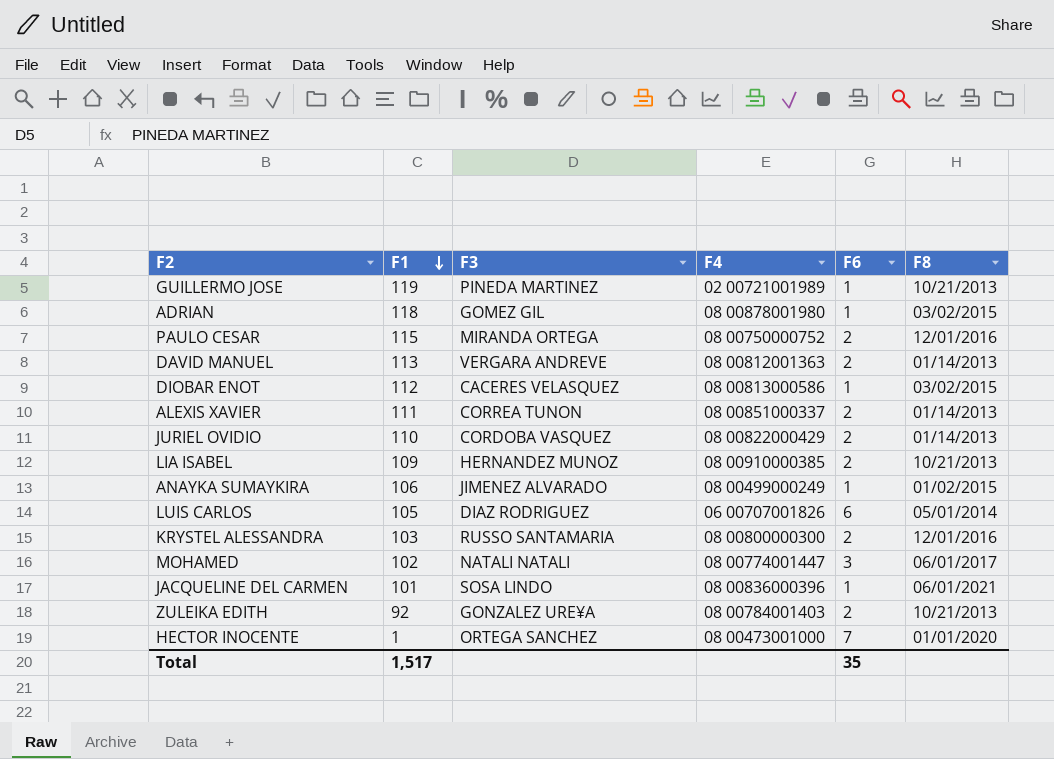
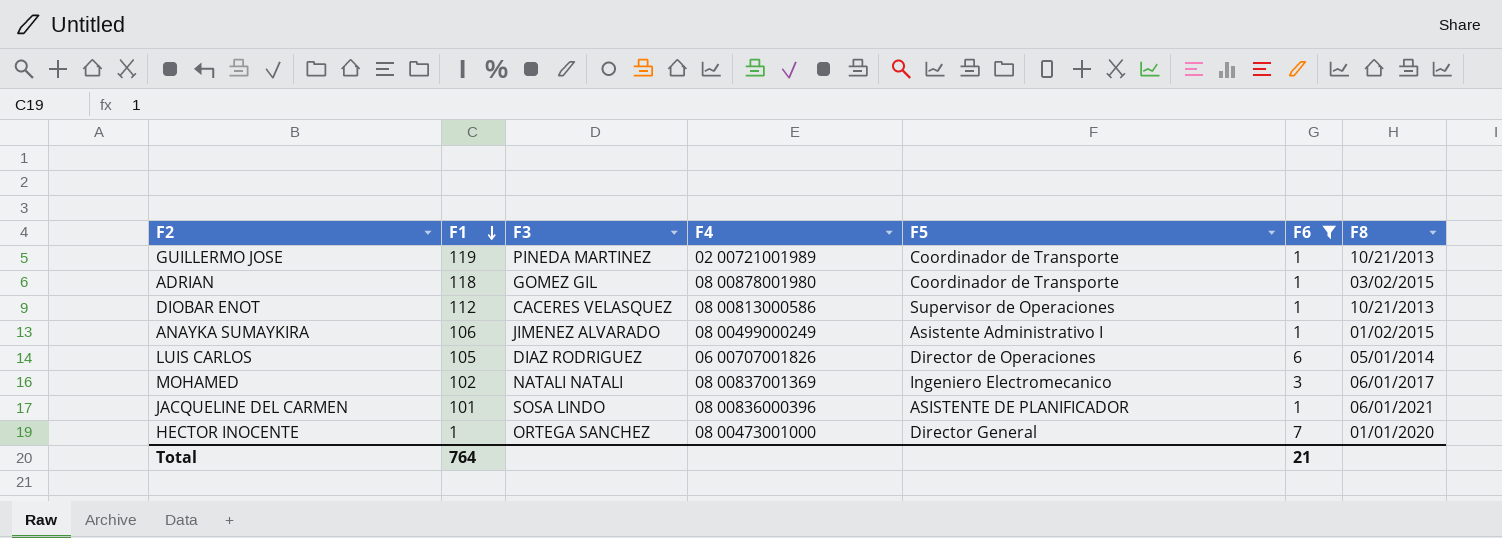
filter: none -> F6 != 2
column F5 | position: none -> 5
DIOBAR ENOT | F8: 03/02/2015 -> 10/21/2013
MOHAMED | F4: 08 00774001447 -> 08 00837001369
Total | F1: 1,517 -> 764
Total | F6: 35 -> 21

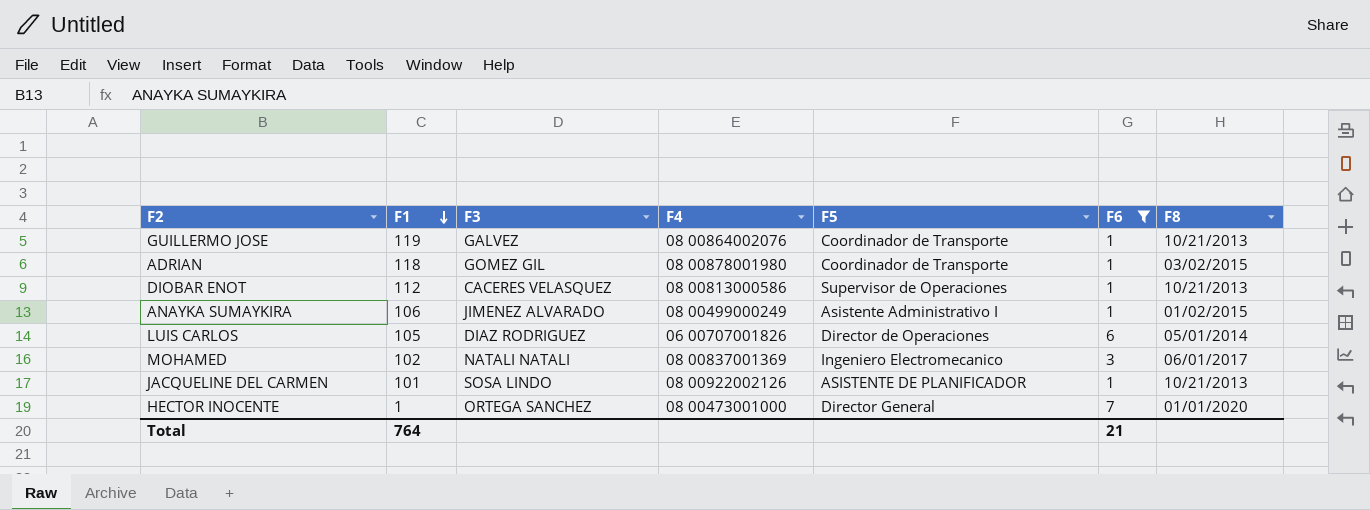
GUILLERMO JOSE | F3: PINEDA MARTINEZ -> GALVEZ
GUILLERMO JOSE | F4: 02 00721001989 -> 08 00864002076
JACQUELINE DEL CARMEN | F4: 08 00836000396 -> 08 00922002126
JACQUELINE DEL CARMEN | F8: 06/01/2021 -> 10/21/2013

